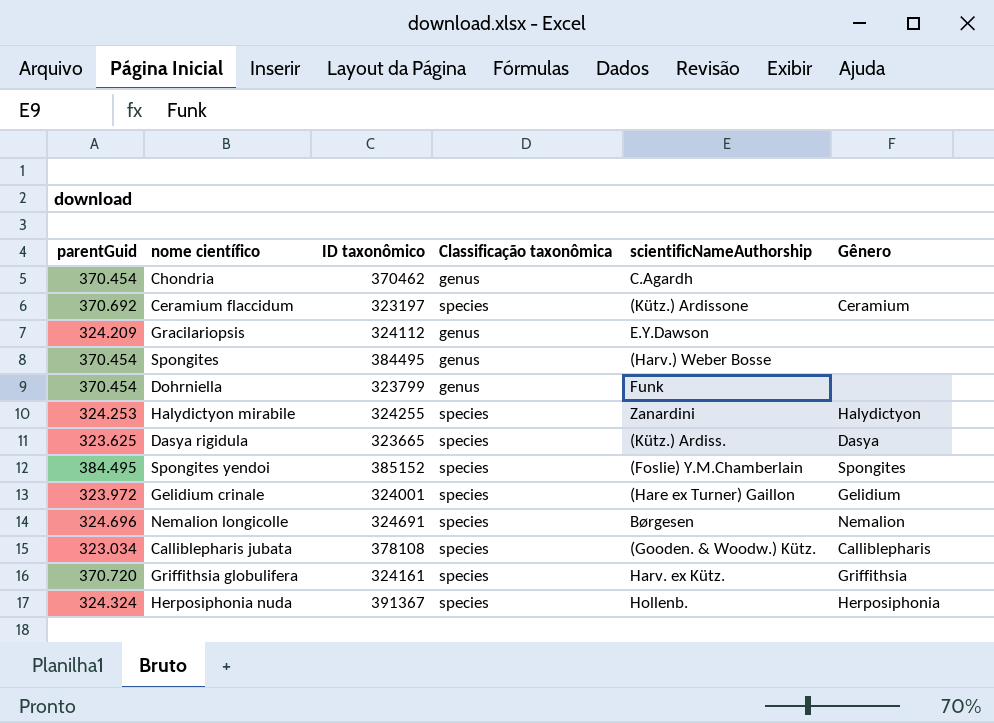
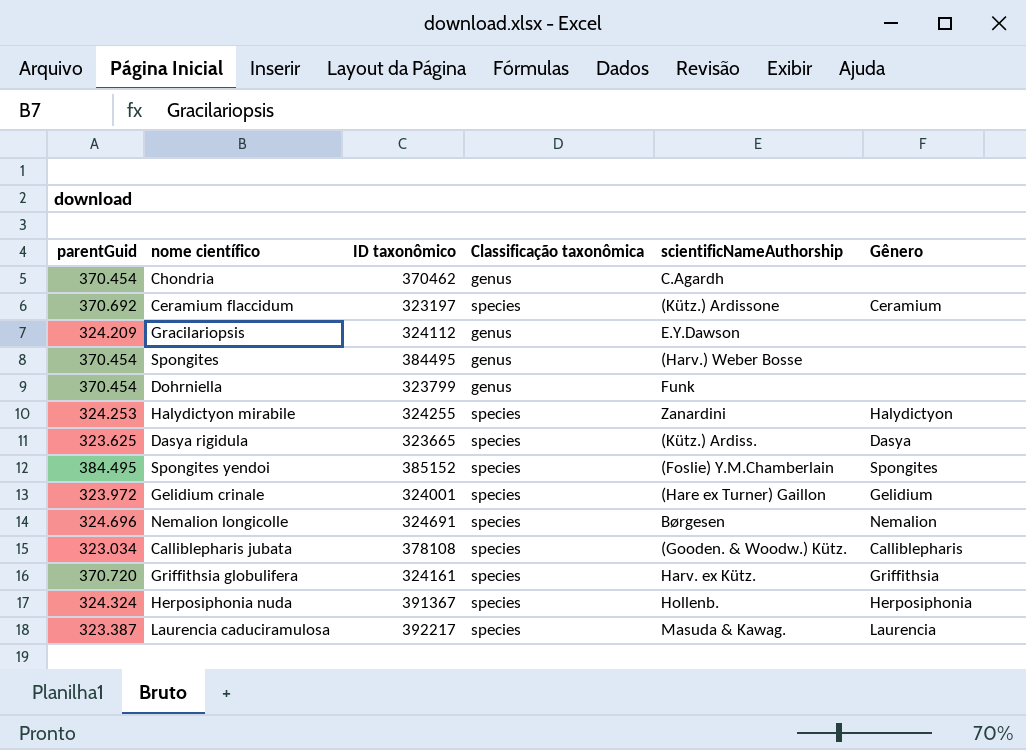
row Laurencia caduciramulosa: none -> 323.387 | 392217 | species | Masuda & Kawag. | Laurencia

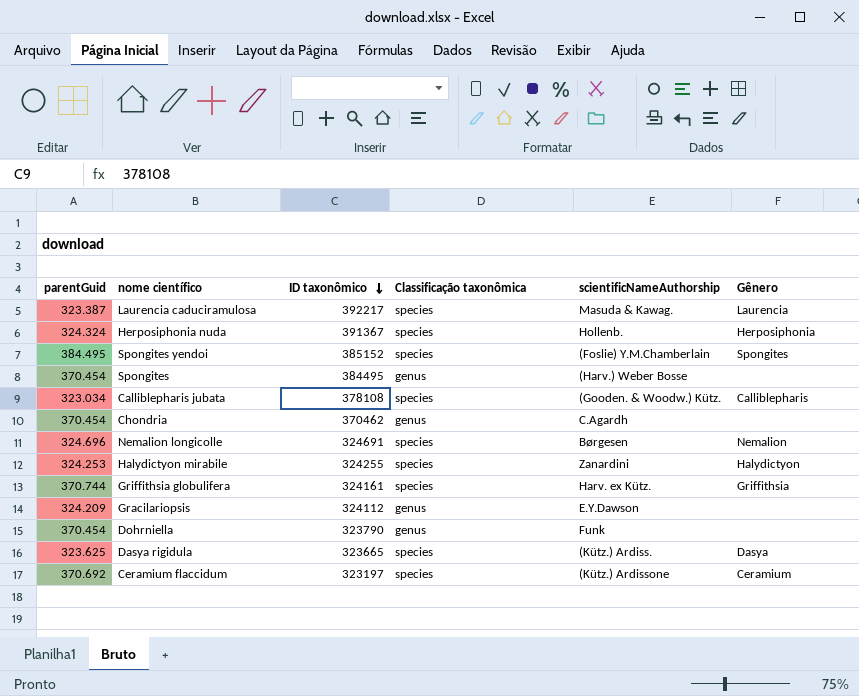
row order: none -> ID taxonômico descending
row Gelidium crinale: 323.972 | 324001 | species | (Hare ex Turner) Gaillon | Gelidium -> none
Griffithsia globulifera | parentGuid: 370.720 -> 370.744
Dohrniella | ID taxonômico: 323799 -> 323790

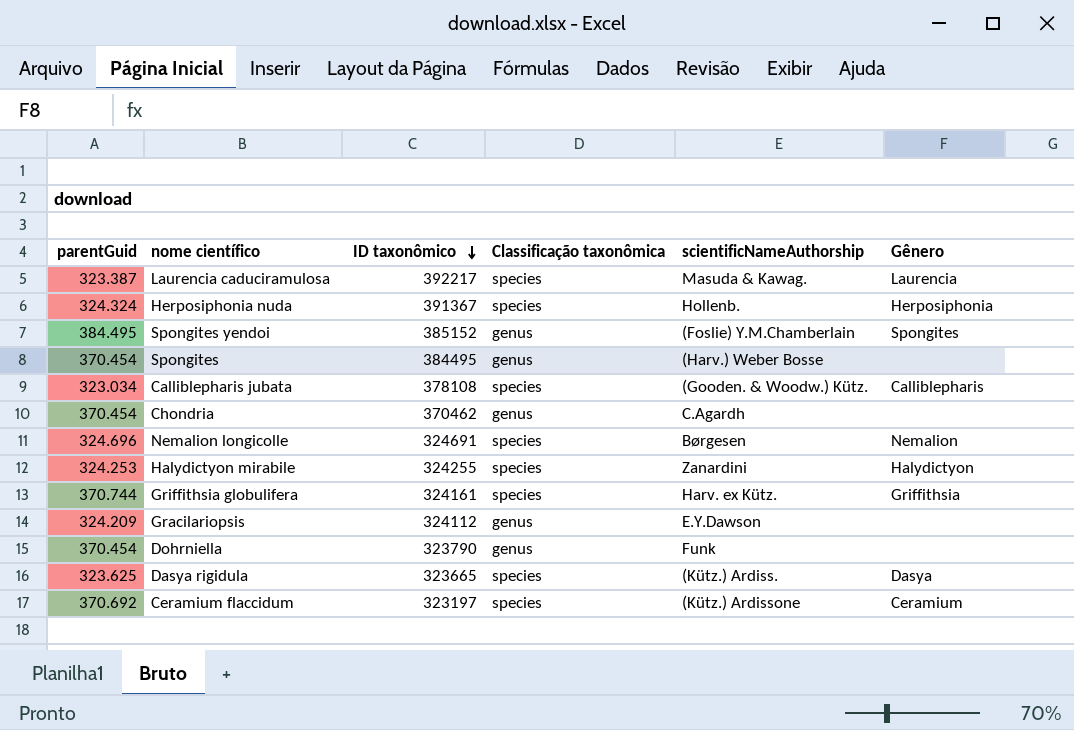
Spongites yendoi | Classificação taxonômica: species -> genus

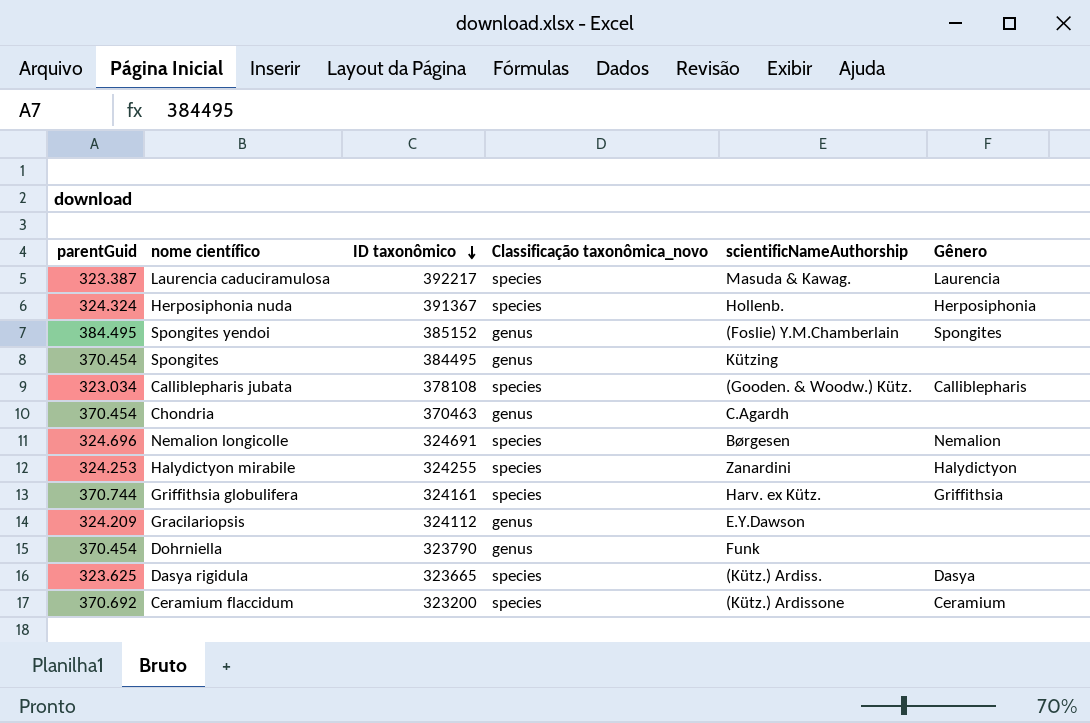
column name: Classificação taxonômica -> Classificação taxonômica_novo
Spongites | scientificNameAuthorship: (Harv.) Weber Bosse -> Kützing
Chondria | ID taxonômico: 370462 -> 370463
Ceramium flaccidum | ID taxonômico: 323197 -> 323200

